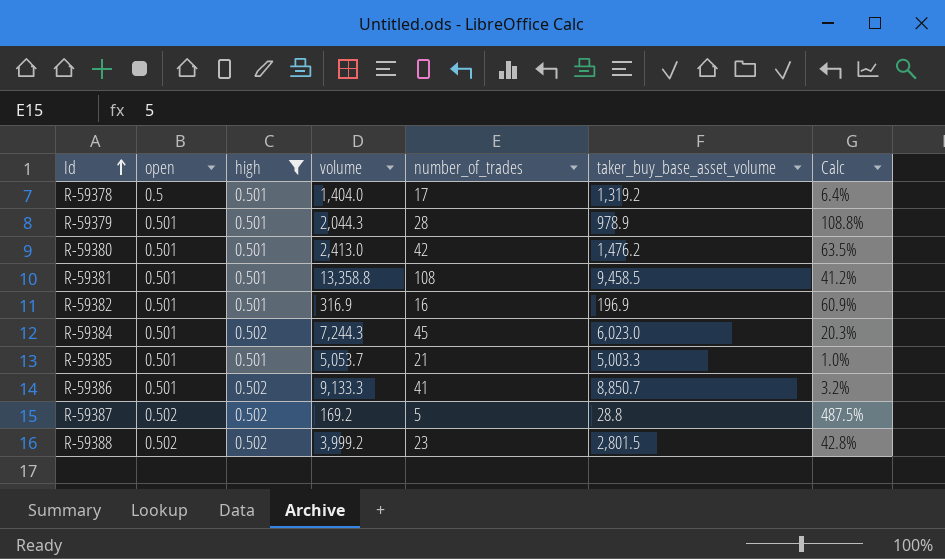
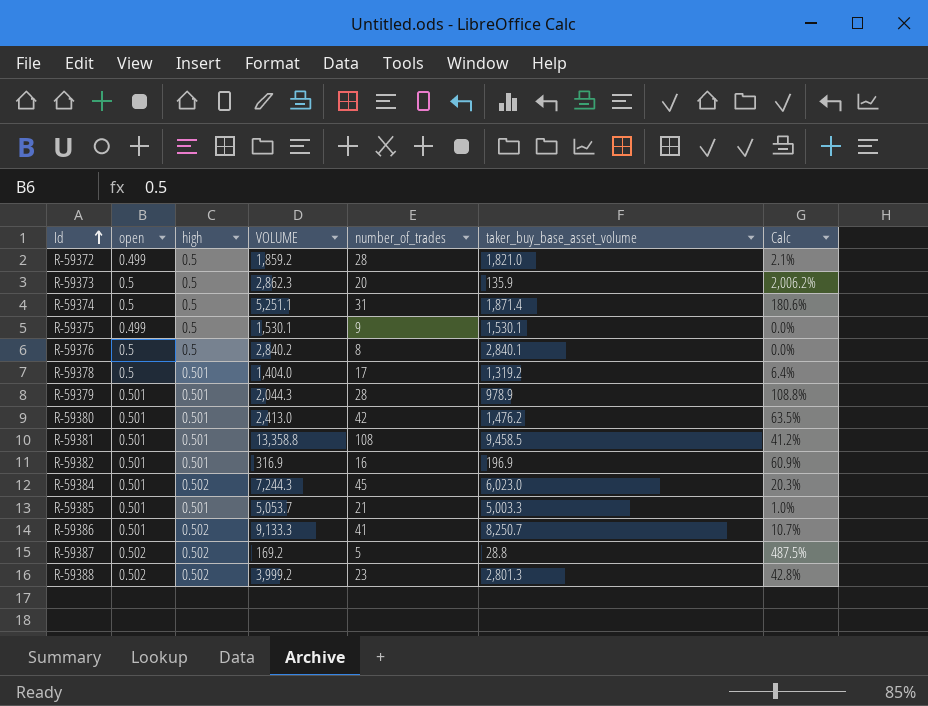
filter: high != 0.5 -> none
column name: volume -> VOLUME
R-59386 | taker_buy_base_asset_volume: 8,850.7 -> 8,250.7
R-59386 | Calc: 3.2% -> 10.7%
R-59388 | taker_buy_base_asset_volume: 2,801.5 -> 2,801.3

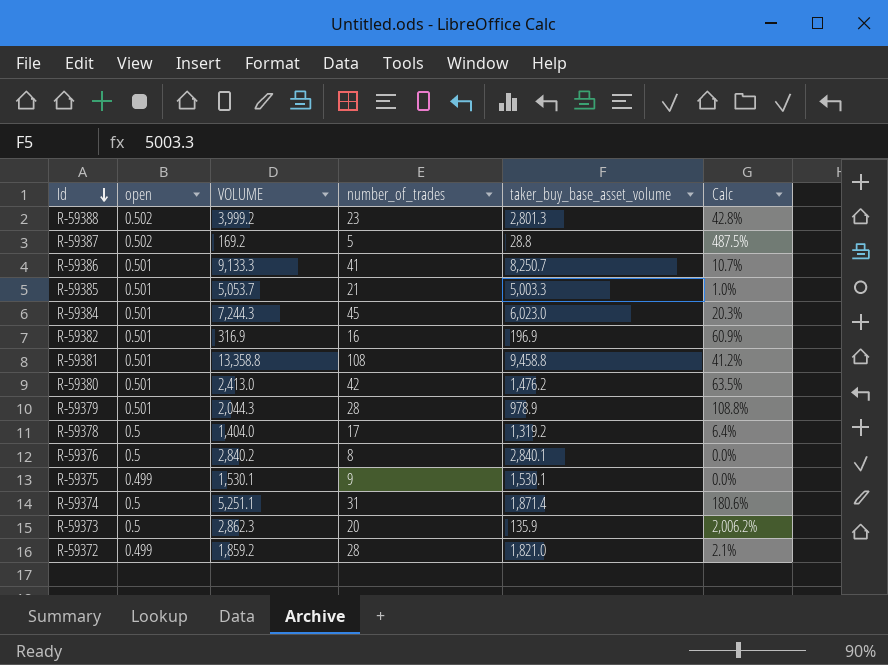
row order: Id ascending -> Id descending
column high | position: 3 -> none
R-59381 | taker_buy_base_asset_volume: 9,458.5 -> 9,458.8

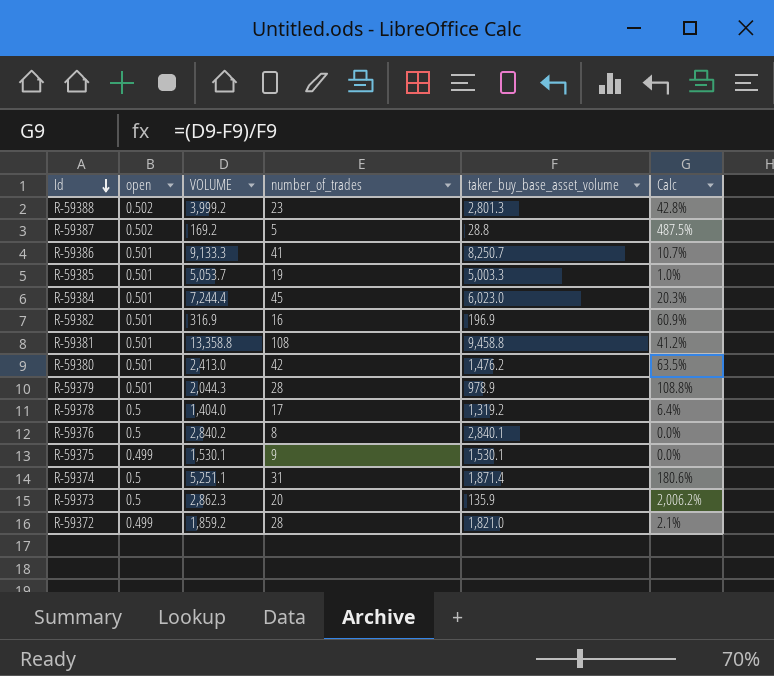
R-59385 | number_of_trades: 21 -> 19
R-59384 | VOLUME: 7,244.3 -> 7,244.4

